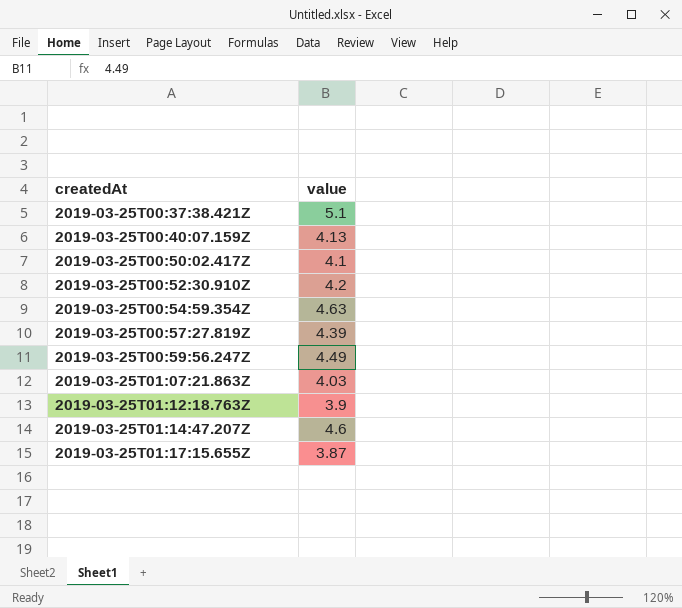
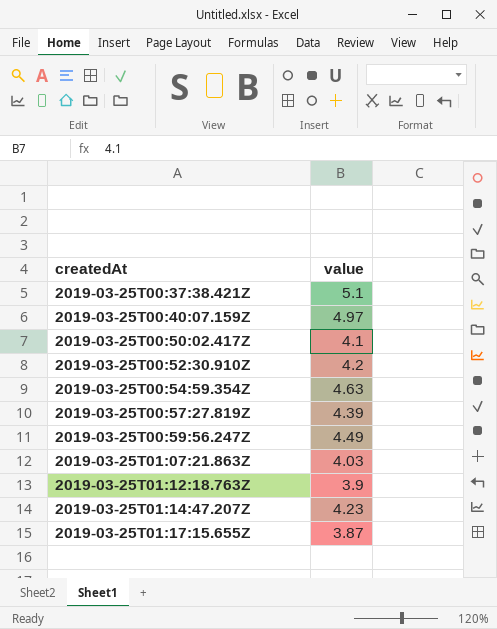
2019-03-25T00:40:07.159Z | value: 4.13 -> 4.97
2019-03-25T01:14:47.207Z | value: 4.6 -> 4.23

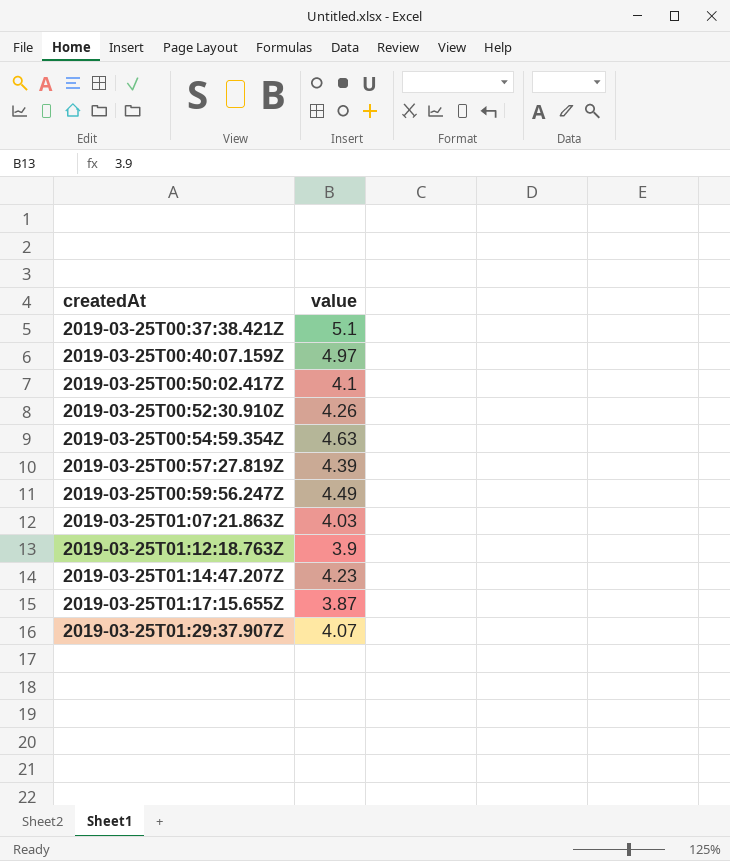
2019-03-25T00:52:30.910Z | value: 4.2 -> 4.26
row 2019-03-25T01:29:37.907Z: none -> 4.07

